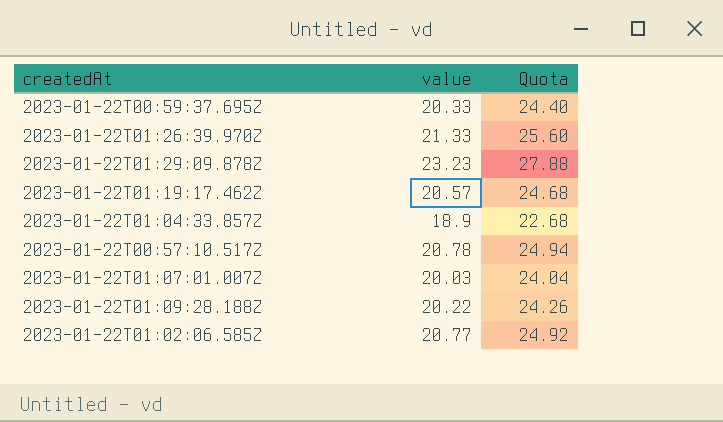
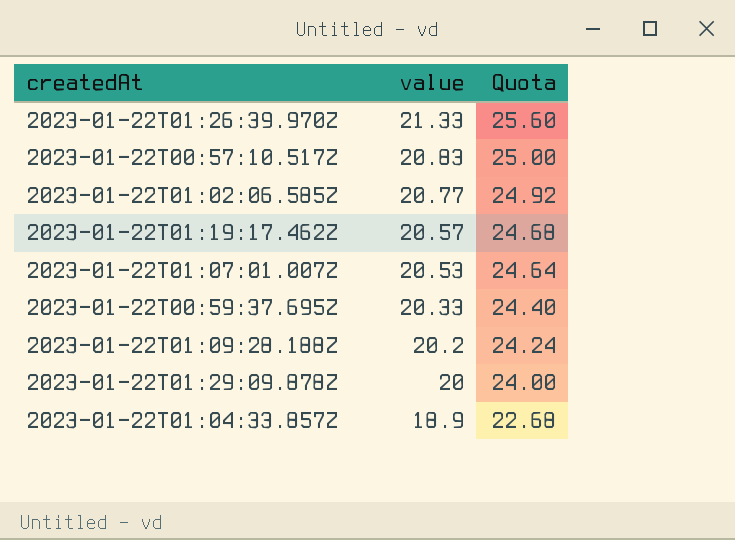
row order: none -> value descending
2023-01-22T00:57:10.517Z | value: 20.78 -> 20.83
2023-01-22T00:57:10.517Z | Quota: 24.94 -> 25.00
2023-01-22T01:07:01.007Z | value: 20.03 -> 20.53
2023-01-22T01:07:01.007Z | Quota: 24.04 -> 24.64
2023-01-22T01:09:28.188Z | value: 20.22 -> 20.2
2023-01-22T01:09:28.188Z | Quota: 24.26 -> 24.24
2023-01-22T01:29:09.878Z | value: 23.23 -> 20
2023-01-22T01:29:09.878Z | Quota: 27.88 -> 24.00

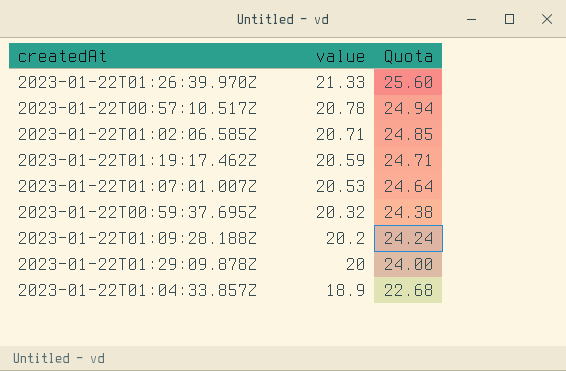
2023-01-22T00:57:10.517Z | value: 20.83 -> 20.78
2023-01-22T00:57:10.517Z | Quota: 25.00 -> 24.94
2023-01-22T01:02:06.585Z | value: 20.77 -> 20.71
2023-01-22T01:02:06.585Z | Quota: 24.92 -> 24.85
2023-01-22T01:19:17.462Z | value: 20.57 -> 20.59
2023-01-22T01:19:17.462Z | Quota: 24.68 -> 24.71
2023-01-22T00:59:37.695Z | value: 20.33 -> 20.32
2023-01-22T00:59:37.695Z | Quota: 24.40 -> 24.38

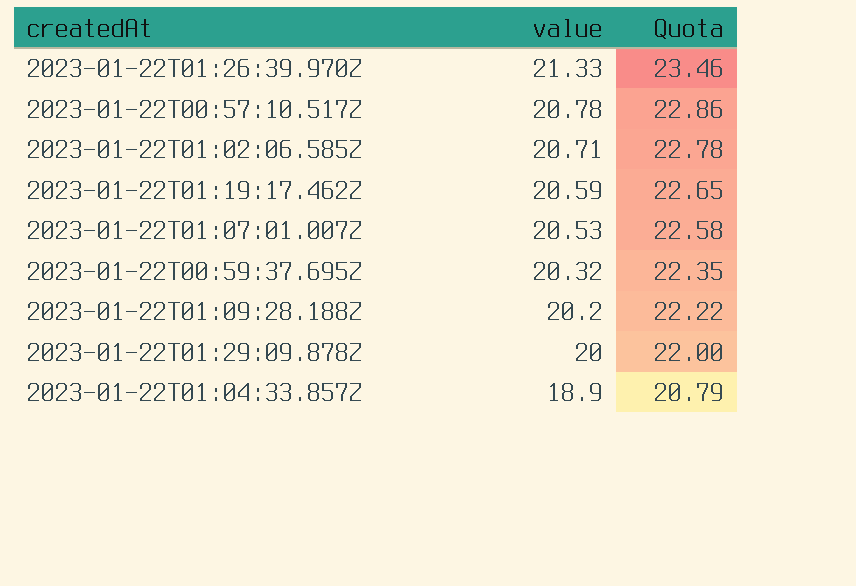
column Quota | formula: [value] * 1.2 -> [value] * 1.1

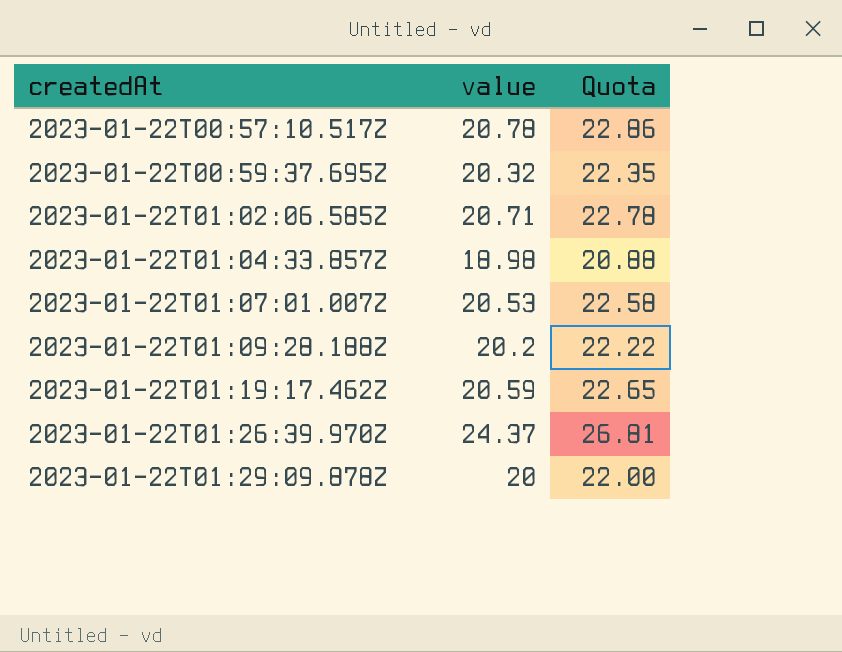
row order: value descending -> createdAt ascending
2023-01-22T01:04:33.857Z | value: 18.9 -> 18.98
2023-01-22T01:04:33.857Z | Quota: 20.79 -> 20.88
2023-01-22T01:26:39.970Z | value: 21.33 -> 24.37
2023-01-22T01:26:39.970Z | Quota: 23.46 -> 26.81

